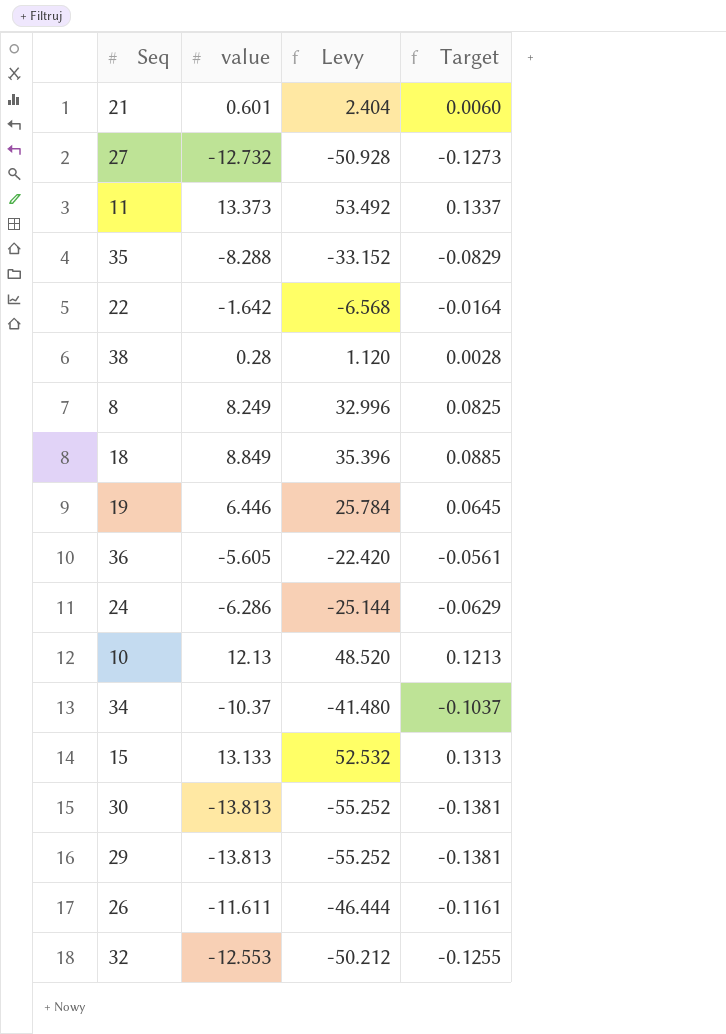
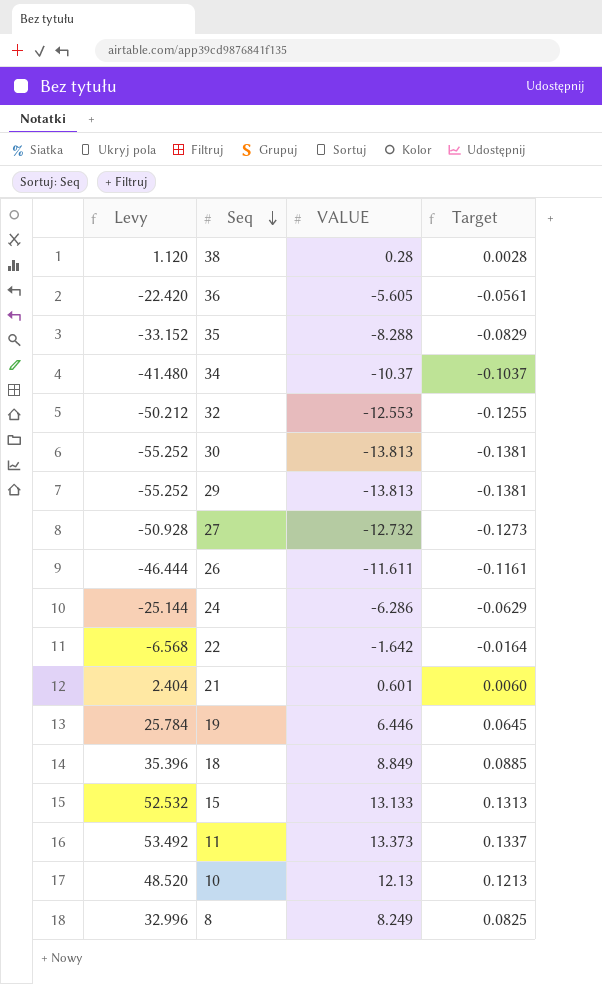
row order: none -> Seq descending
column Levy | position: 3 -> 1
column name: value -> VALUE

